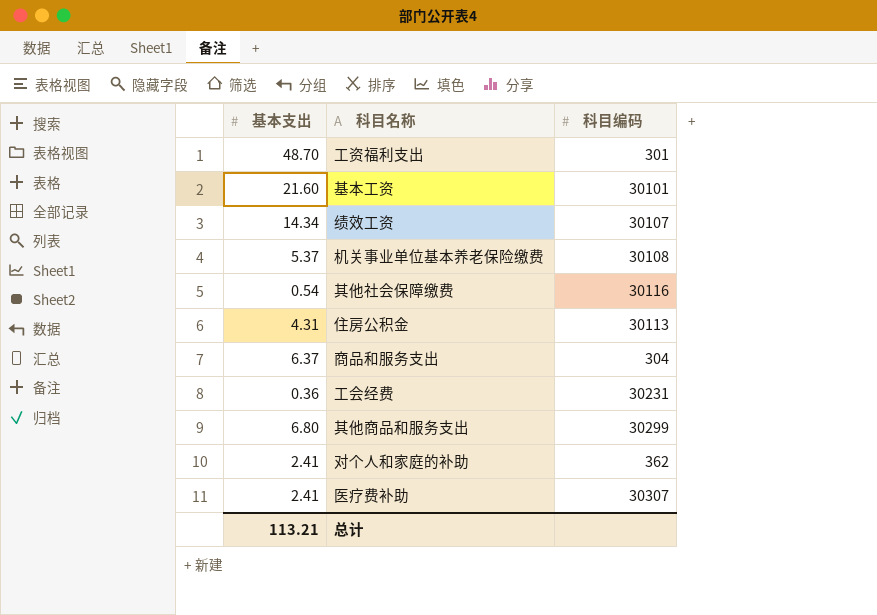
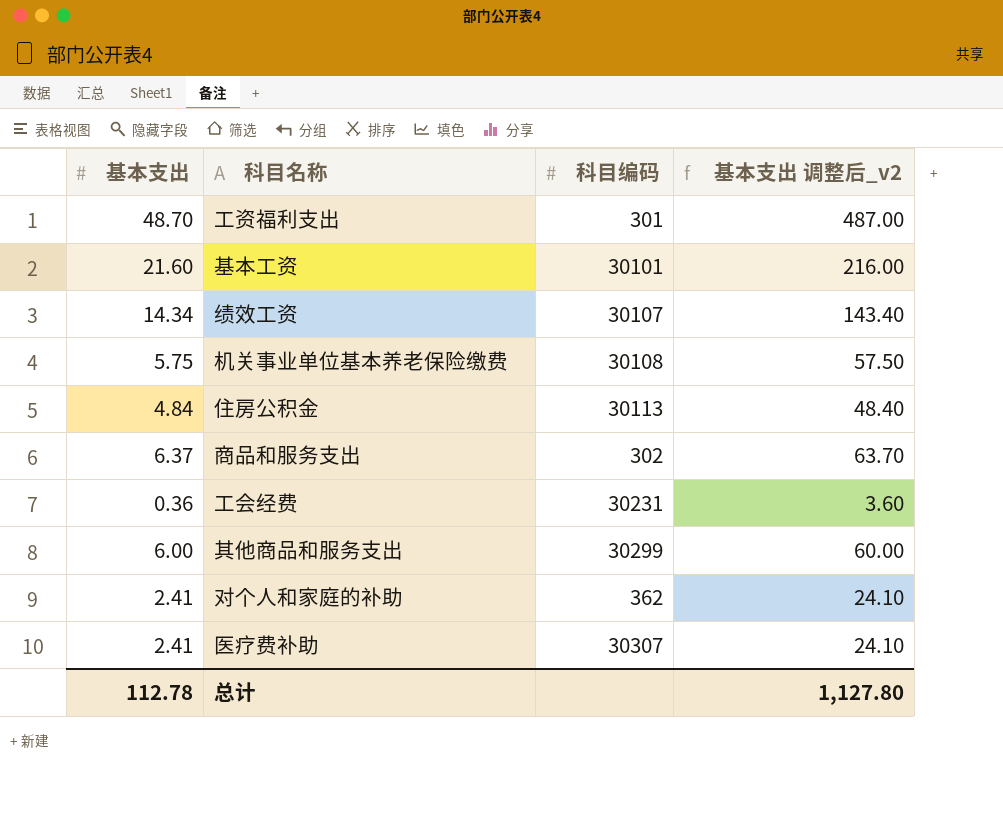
column 基本支出 调整后_v2 | formula: none -> [基本支出] * 10
row 其他社会保障缴费: 0.54 | 30116 -> none
机关事业单位基本养老保险缴费 | 基本支出: 5.37 -> 5.75
住房公积金 | 基本支出: 4.31 -> 4.84
商品和服务支出 | 科目编码: 304 -> 302
其他商品和服务支出 | 基本支出: 6.80 -> 6.00
总计 | 基本支出: 113.21 -> 112.78

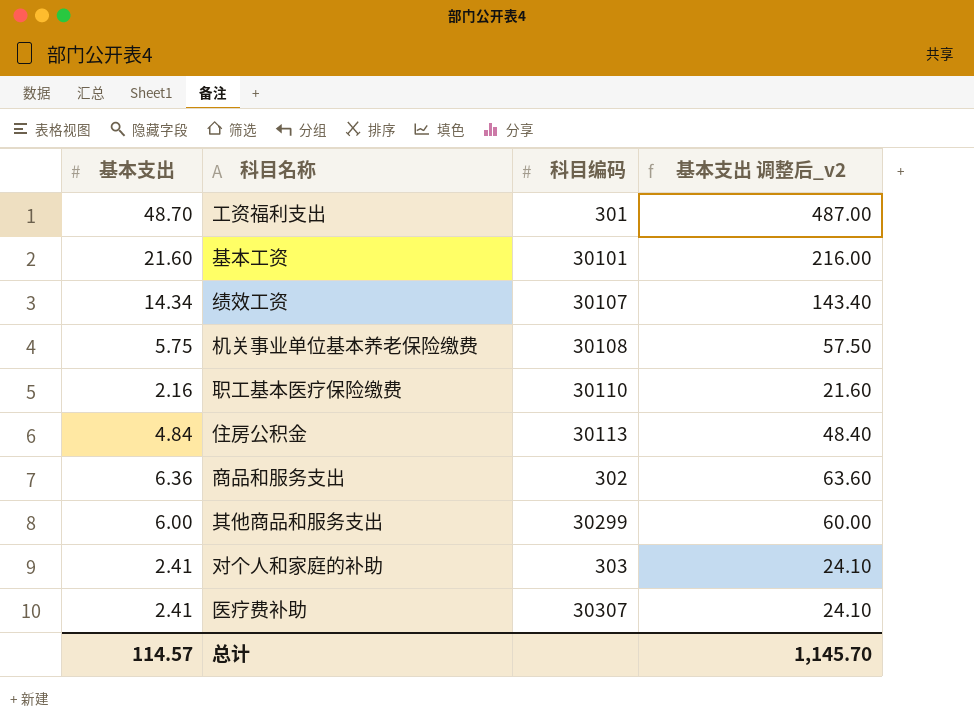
row 工会经费: 0.36 | 30231 | 3.60 -> none
row 职工基本医疗保险缴费: none -> 2.16 | 30110 | 21.60
商品和服务支出 | 基本支出: 6.37 -> 6.36
商品和服务支出 | 基本支出 调整后_v2: 63.70 -> 63.60
对个人和家庭的补助 | 科目编码: 362 -> 303
总计 | 基本支出: 112.78 -> 114.57
总计 | 基本支出 调整后_v2: 1,127.80 -> 1,145.70

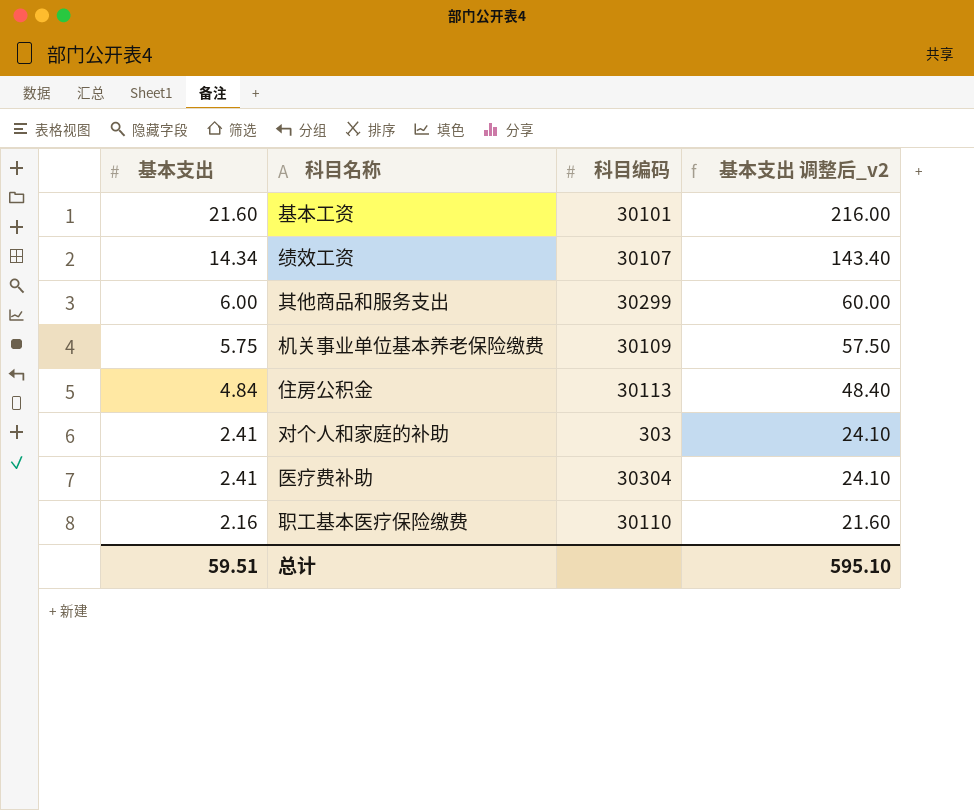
row order: none -> 基本支出 descending
row 工资福利支出: 48.70 | 301 | 487.00 -> none
row 商品和服务支出: 6.36 | 302 | 63.60 -> none
机关事业单位基本养老保险缴费 | 科目编码: 30108 -> 30109
医疗费补助 | 科目编码: 30307 -> 30304
总计 | 基本支出: 114.57 -> 59.51
总计 | 基本支出 调整后_v2: 1,145.70 -> 595.10

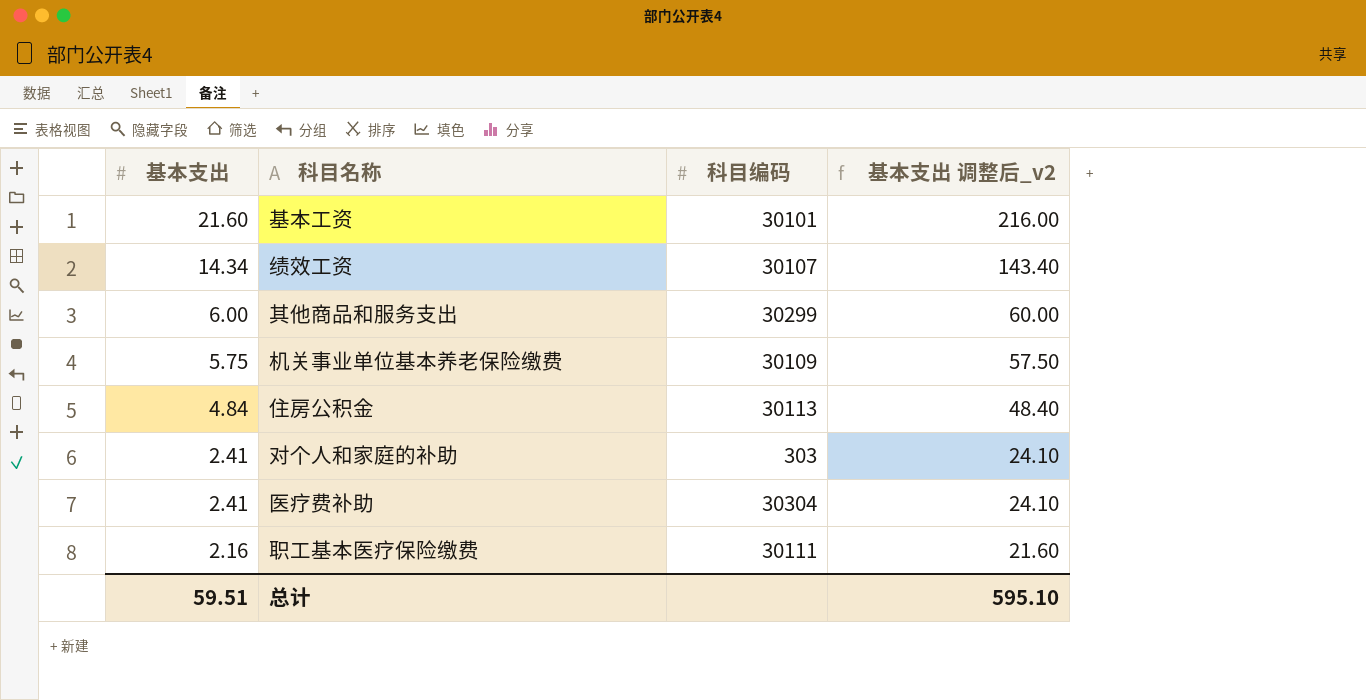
职工基本医疗保险缴费 | 科目编码: 30110 -> 30111

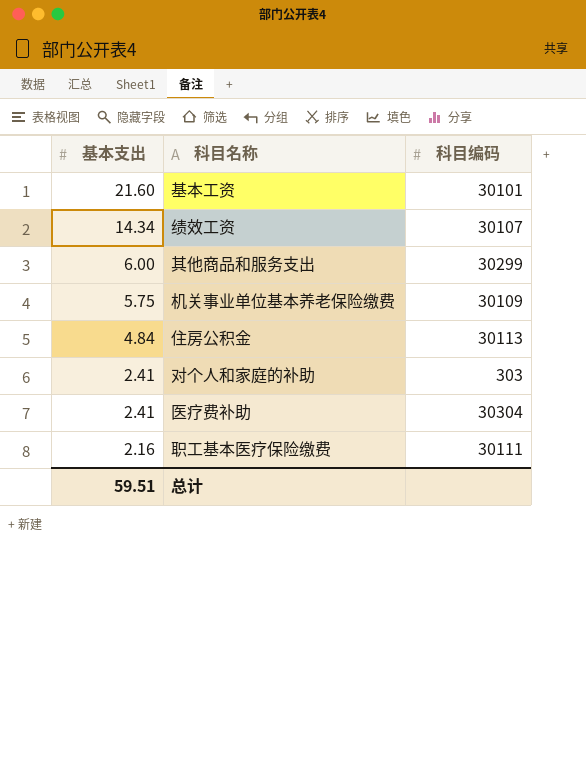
column 基本支出 调整后_v2 | formula: [基本支出] * 10 -> none

